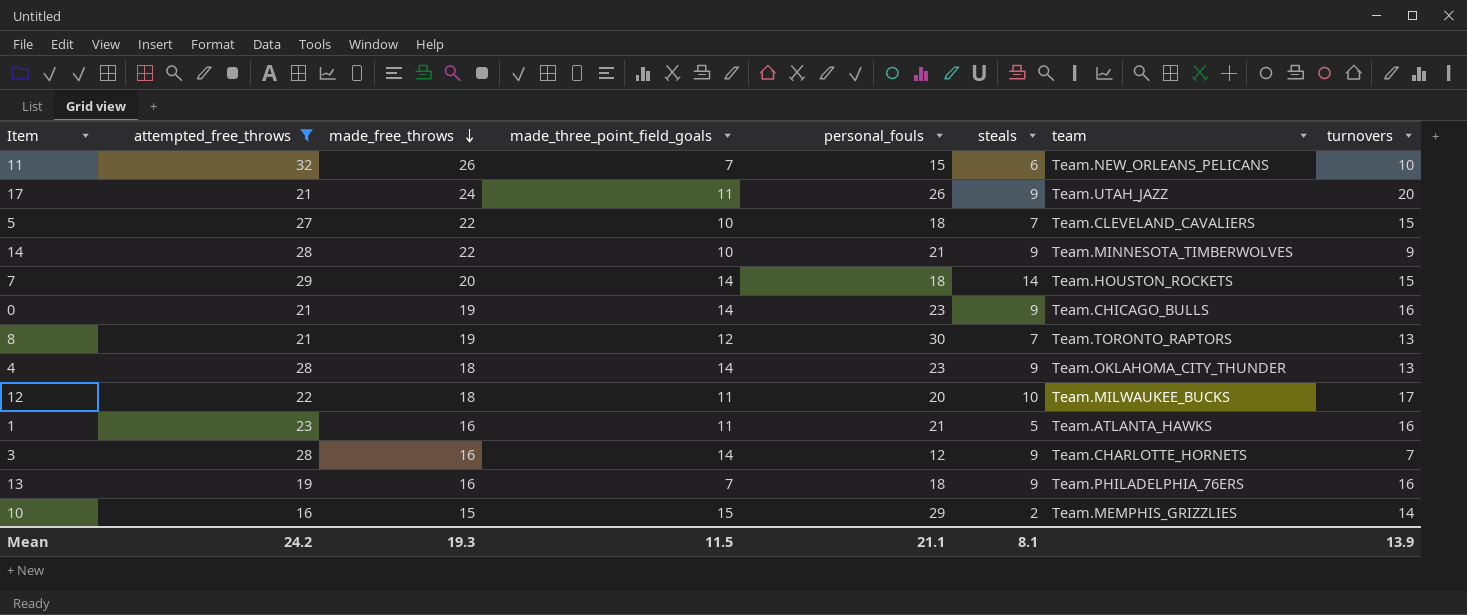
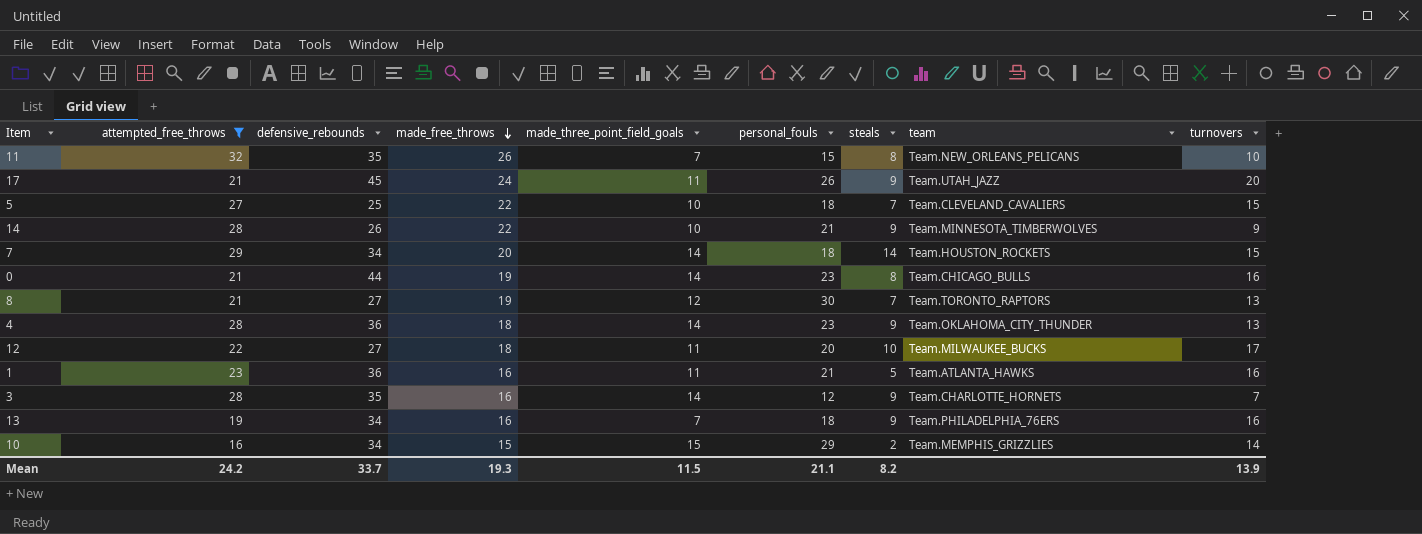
column defensive_rebounds | position: none -> 3
11 | steals: 6 -> 8
0 | steals: 9 -> 8
Mean | steals: 8.1 -> 8.2

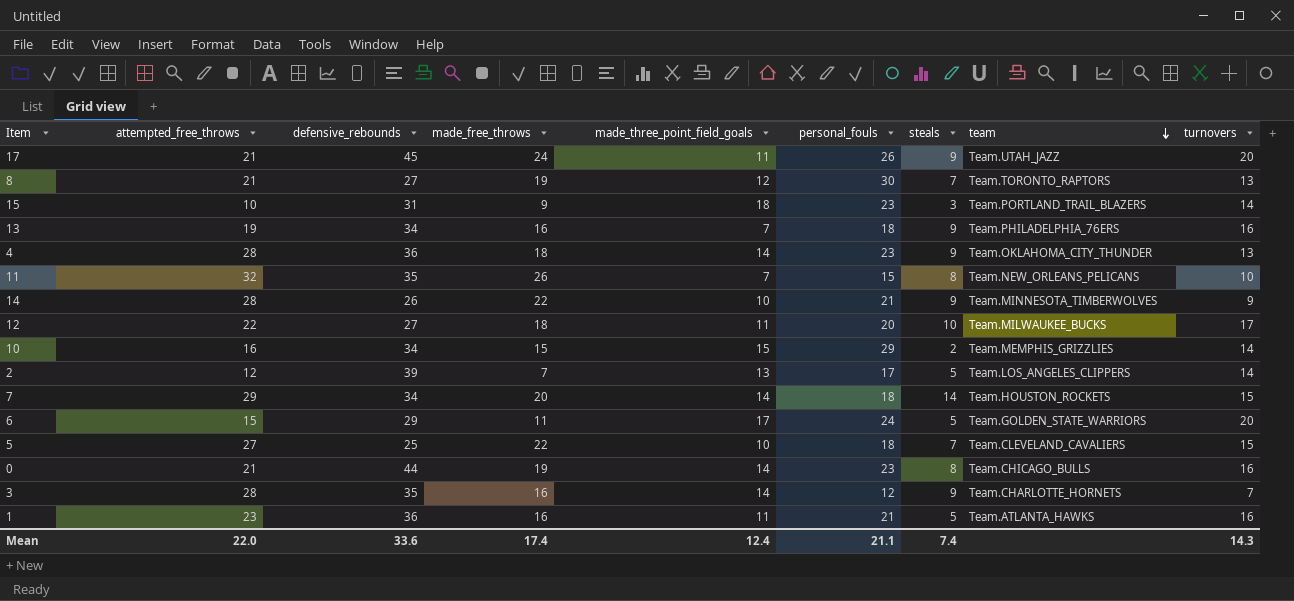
filter: attempted_free_throws >= 16 -> none
row order: made_free_throws descending -> team descending
Mean | attempted_free_throws: 24.2 -> 22.0
Mean | defensive_rebounds: 33.7 -> 33.6
Mean | made_free_throws: 19.3 -> 17.4
Mean | made_three_point_field_goals: 11.5 -> 12.4
Mean | steals: 8.2 -> 7.4
Mean | turnovers: 13.9 -> 14.3

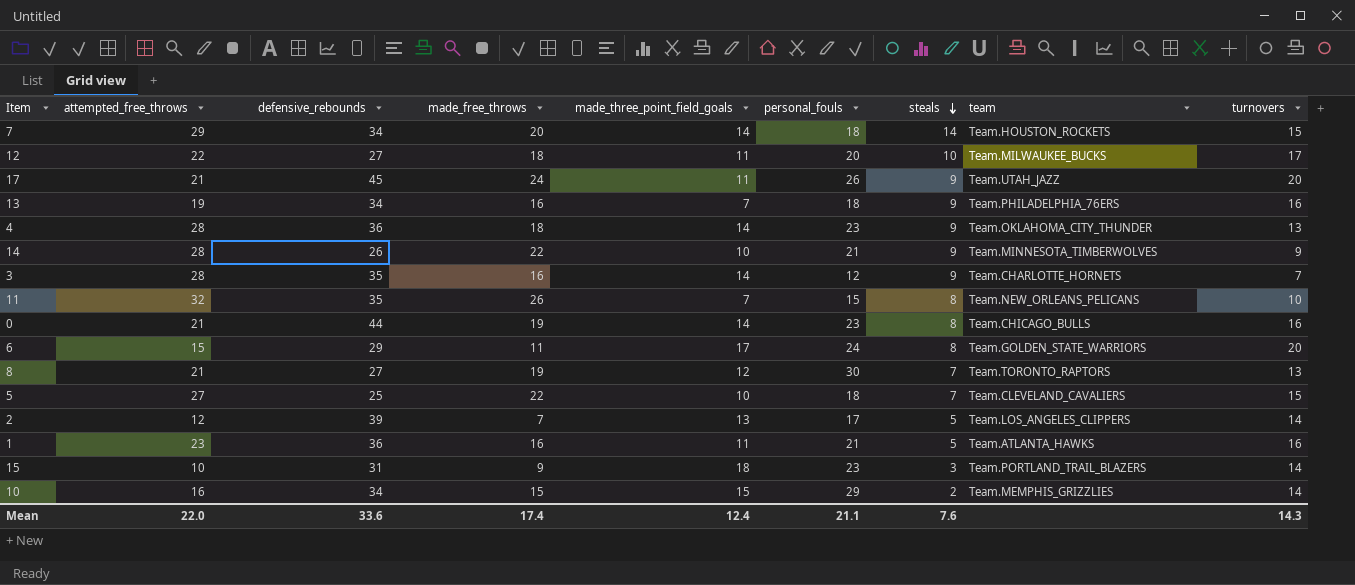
row order: team descending -> steals descending
6 | steals: 5 -> 8
Mean | steals: 7.4 -> 7.6

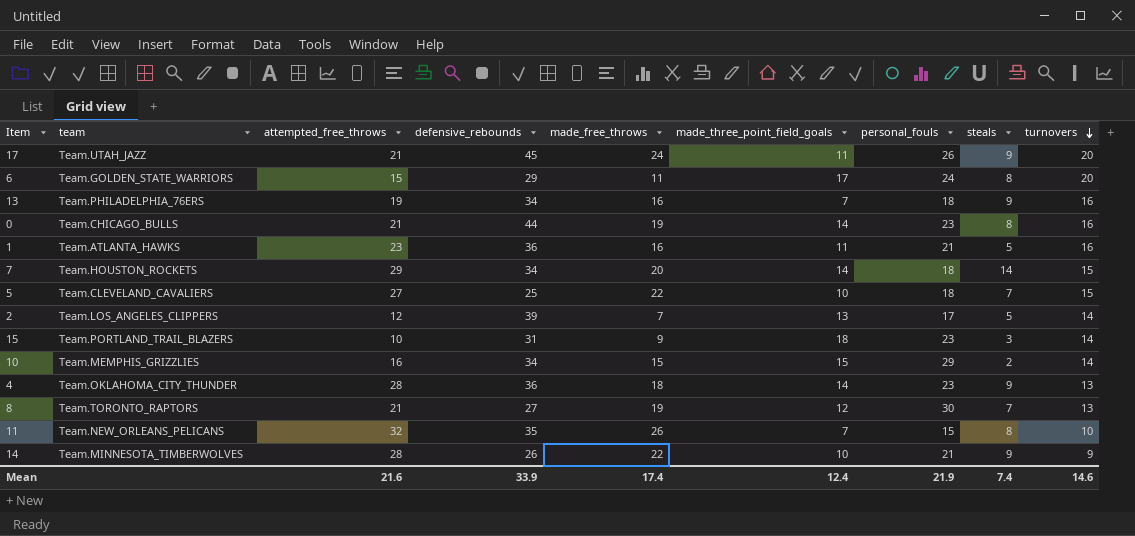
row order: steals descending -> turnovers descending
column team | position: 8 -> 2
row 12: 22 | 27 | 18 | 11 | 20 | 10 | Team.MILWAUKEE_BUCKS | 17 -> none
row 3: 28 | 35 | 16 | 14 | 12 | 9 | Team.CHARLOTTE_HORNETS | 7 -> none
Mean | attempted_free_throws: 22.0 -> 21.6
Mean | defensive_rebounds: 33.6 -> 33.9
Mean | personal_fouls: 21.1 -> 21.9
Mean | steals: 7.6 -> 7.4
Mean | turnovers: 14.3 -> 14.6

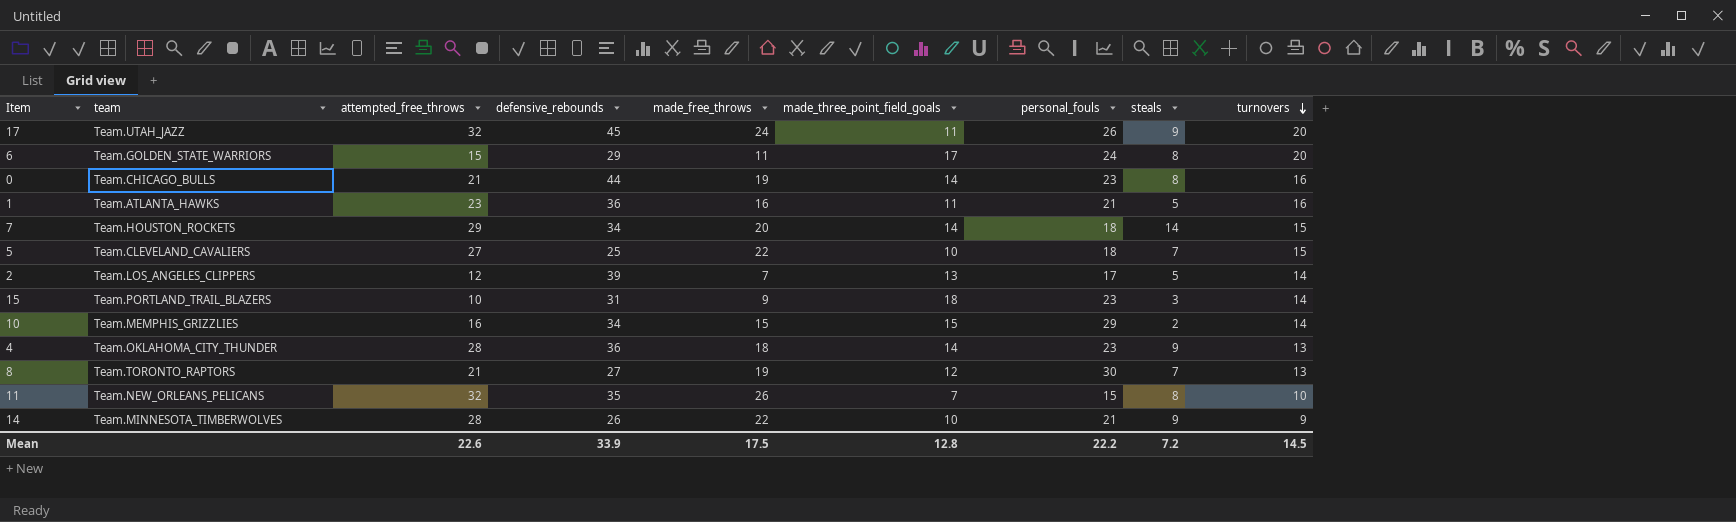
row 13: Team.PHILADELPHIA_76ERS | 19 | 34 | 16 | 7 | 18 | 9 | 16 -> none
17 | attempted_free_throws: 21 -> 32
Mean | attempted_free_throws: 21.6 -> 22.6
Mean | made_free_throws: 17.4 -> 17.5
Mean | made_three_point_field_goals: 12.4 -> 12.8
Mean | personal_fouls: 21.9 -> 22.2
Mean | steals: 7.4 -> 7.2
Mean | turnovers: 14.6 -> 14.5

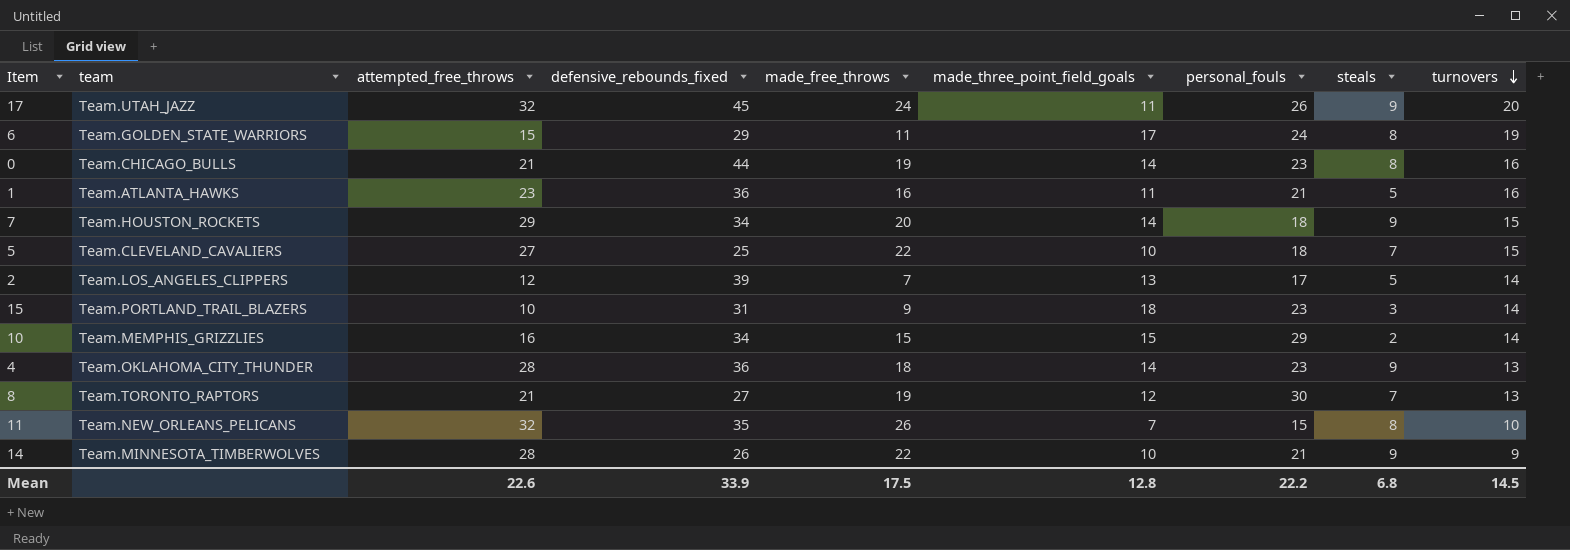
column name: defensive_rebounds -> defensive_rebounds_fixed
6 | turnovers: 20 -> 19
7 | steals: 14 -> 9
Mean | steals: 7.2 -> 6.8

